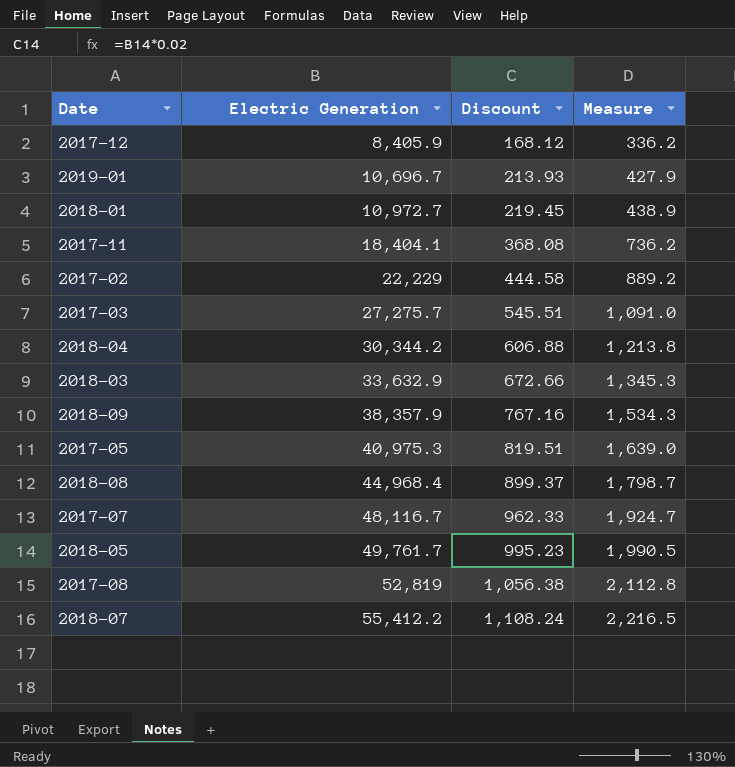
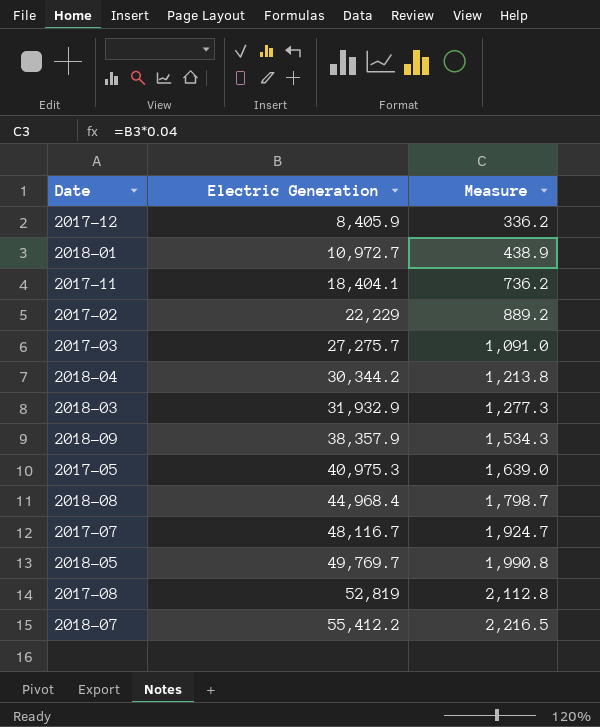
column Discount | formula: [Electric Generation] * 0.02 -> none
row 2019-01: 10,696.7 | 213.93 | 427.9 -> none
2018-03 | Electric Generation: 33,632.9 -> 31,932.9
2018-03 | Measure: 1,345.3 -> 1,277.3
2018-05 | Electric Generation: 49,761.7 -> 49,769.7
2018-05 | Measure: 1,990.5 -> 1,990.8

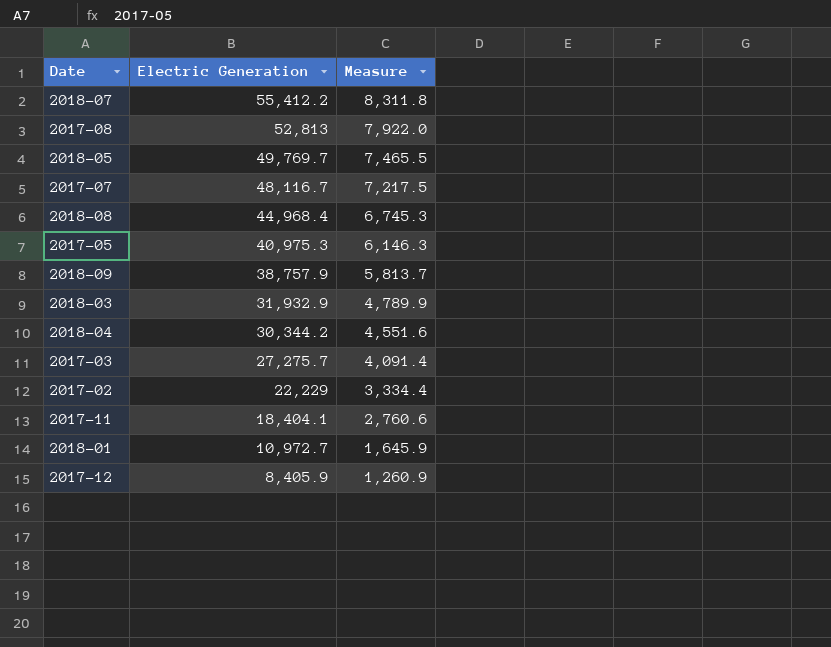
row order: Electric Generation ascending -> Electric Generation descending
column Measure | formula: [Electric Generation] * 0.04 -> [Electric Generation] * 0.15
2017-08 | Electric Generation: 52,819 -> 52,813
2018-09 | Electric Generation: 38,357.9 -> 38,757.9

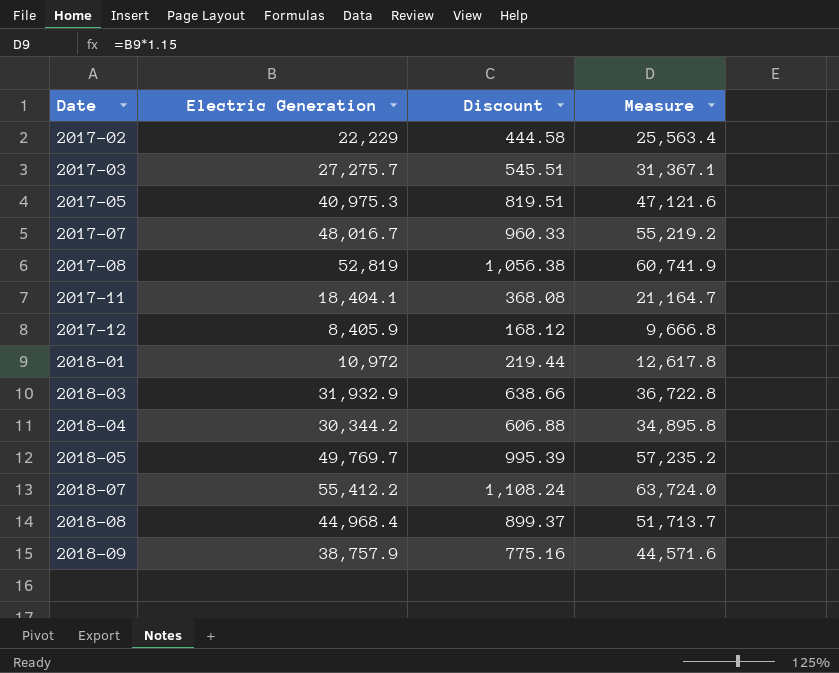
row order: Electric Generation descending -> Date ascending
column Discount | formula: none -> [Electric Generation] * 0.02
column Measure | formula: [Electric Generation] * 0.15 -> [Electric Generation] * 1.15
2017-07 | Electric Generation: 48,116.7 -> 48,016.7
2017-08 | Electric Generation: 52,813 -> 52,819
2018-01 | Electric Generation: 10,972.7 -> 10,972

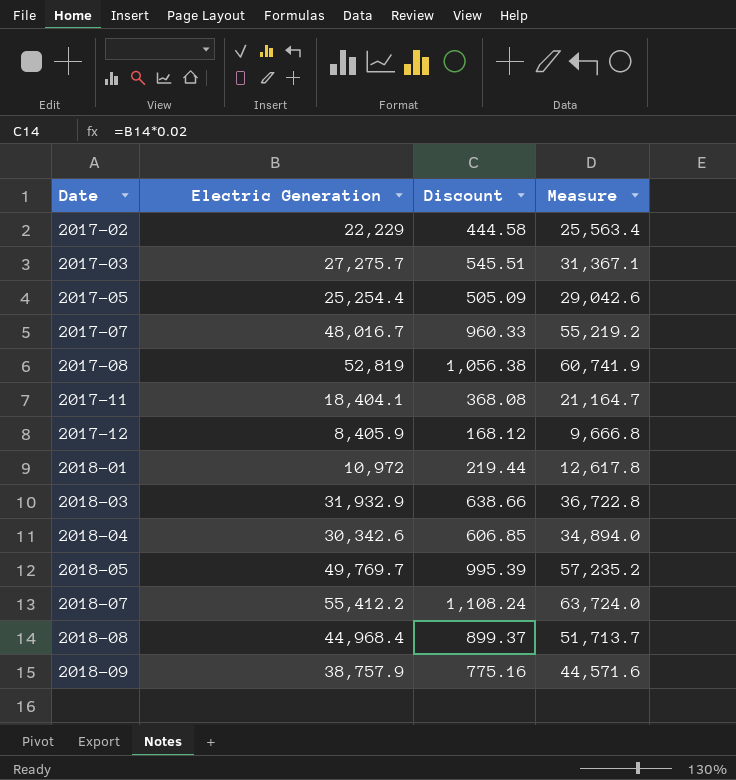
2017-05 | Electric Generation: 40,975.3 -> 25,254.4
2017-05 | Discount: 819.51 -> 505.09
2017-05 | Measure: 47,121.6 -> 29,042.6
2018-04 | Electric Generation: 30,344.2 -> 30,342.6
2018-04 | Discount: 606.88 -> 606.85
2018-04 | Measure: 34,895.8 -> 34,894.0

